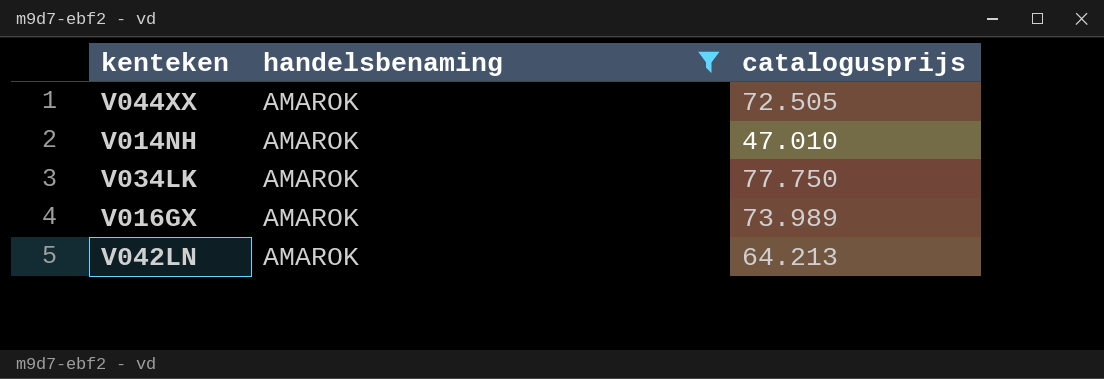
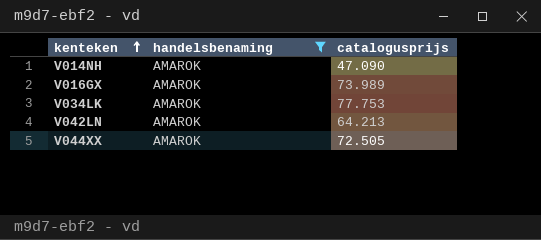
row order: none -> kenteken ascending
V014NH | catalogusprijs: 47.010 -> 47.090
V034LK | catalogusprijs: 77.750 -> 77.753

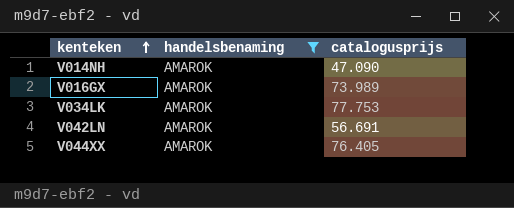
V042LN | catalogusprijs: 64.213 -> 56.691
V044XX | catalogusprijs: 72.505 -> 76.405

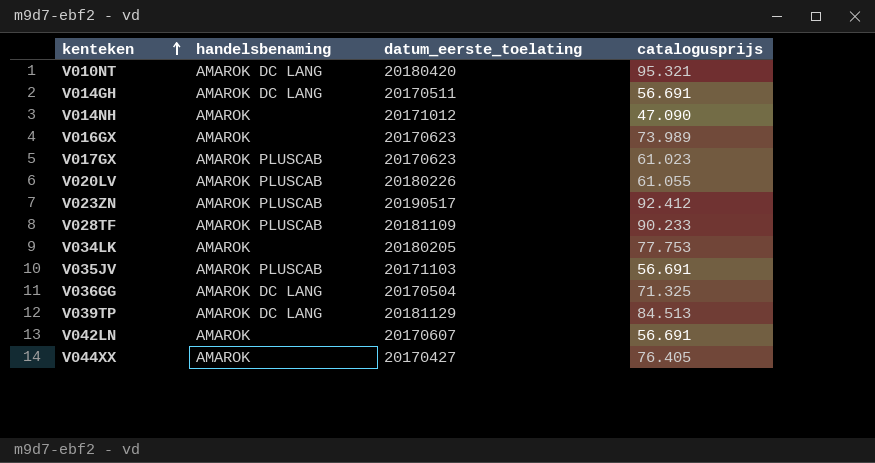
filter: handelsbenaming = AMAROK -> none
column datum_eerste_toelating | position: none -> 3

